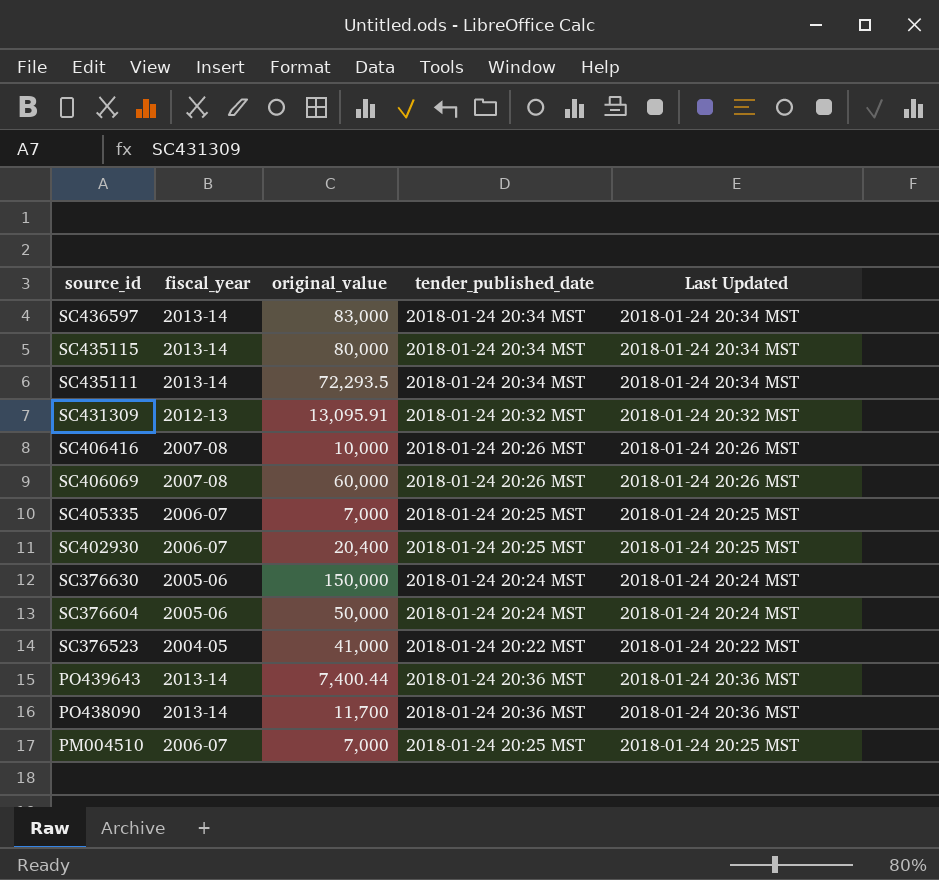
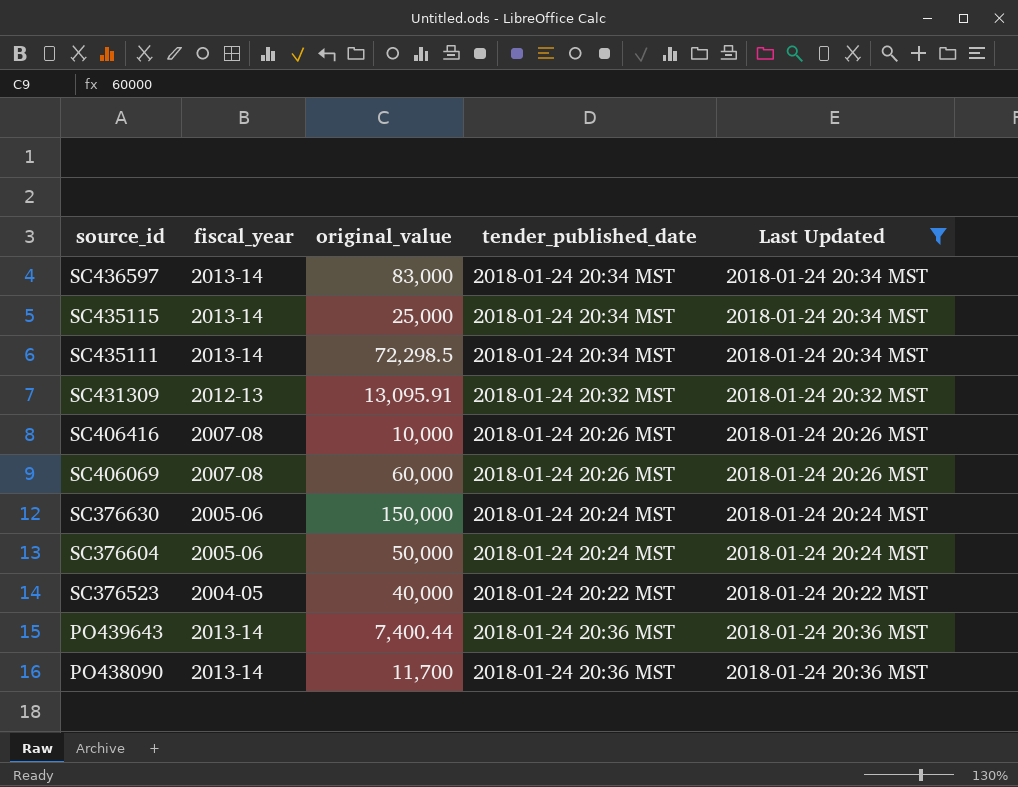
filter: none -> Last Updated != 2018-01-24 20:25 MST
SC435115 | original_value: 80,000 -> 25,000
SC435111 | original_value: 72,293.5 -> 72,298.5
SC376523 | original_value: 41,000 -> 40,000

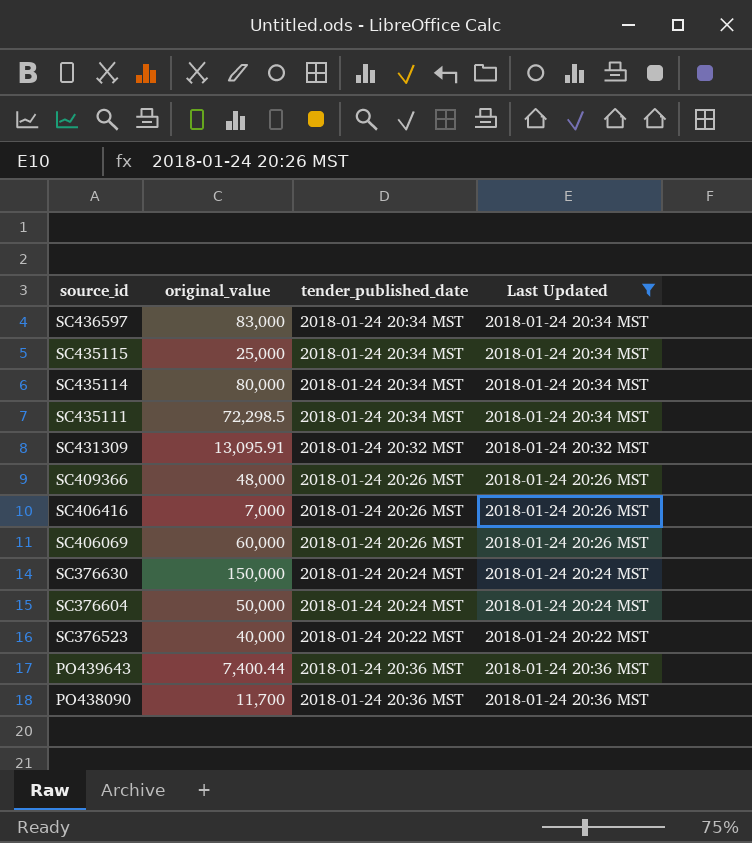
column fiscal_year | position: 2 -> none
row SC435114: none -> 80,000 | 2018-01-24 20:34 MST | 2018-01-24 20:34 MST
row SC409366: none -> 48,000 | 2018-01-24 20:26 MST | 2018-01-24 20:26 MST
SC406416 | original_value: 10,000 -> 7,000

